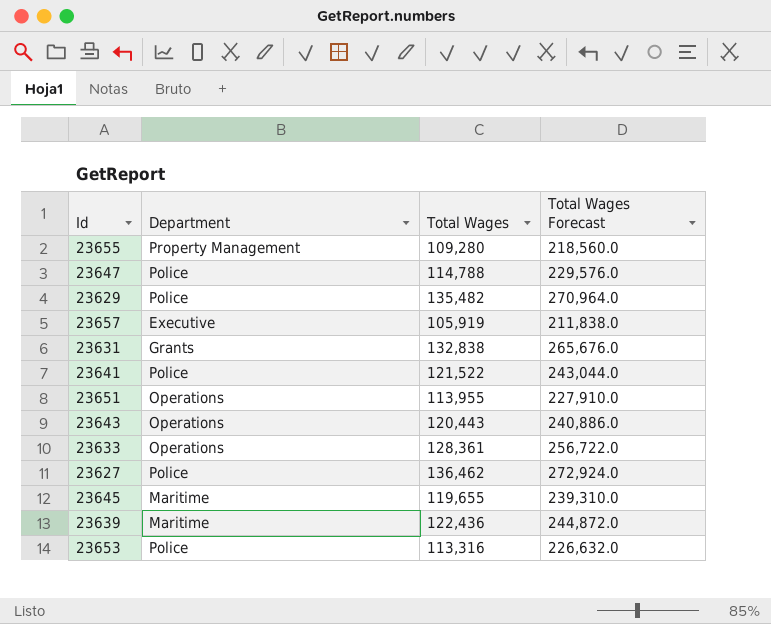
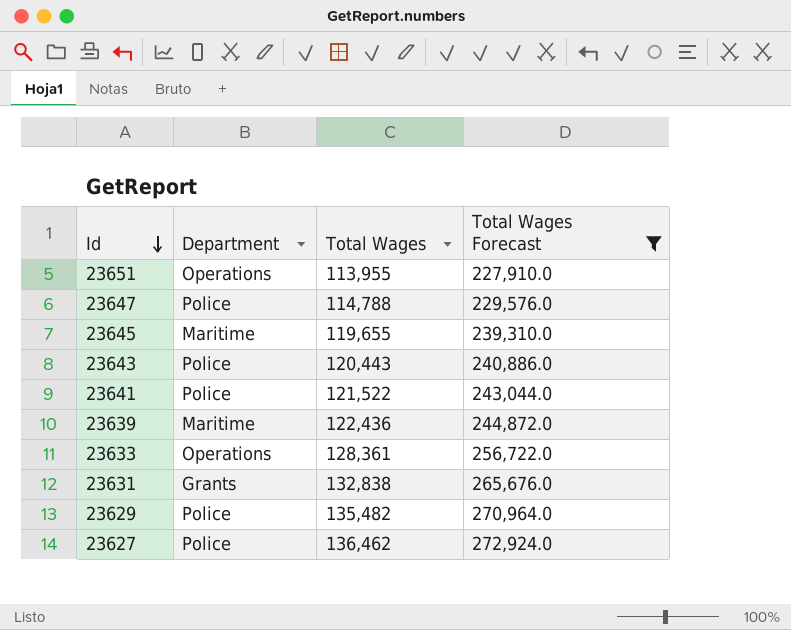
filter: none -> Total Wages Forecast >= 227,910.0
row order: none -> Id descending
23643 | Department: Operations -> Police

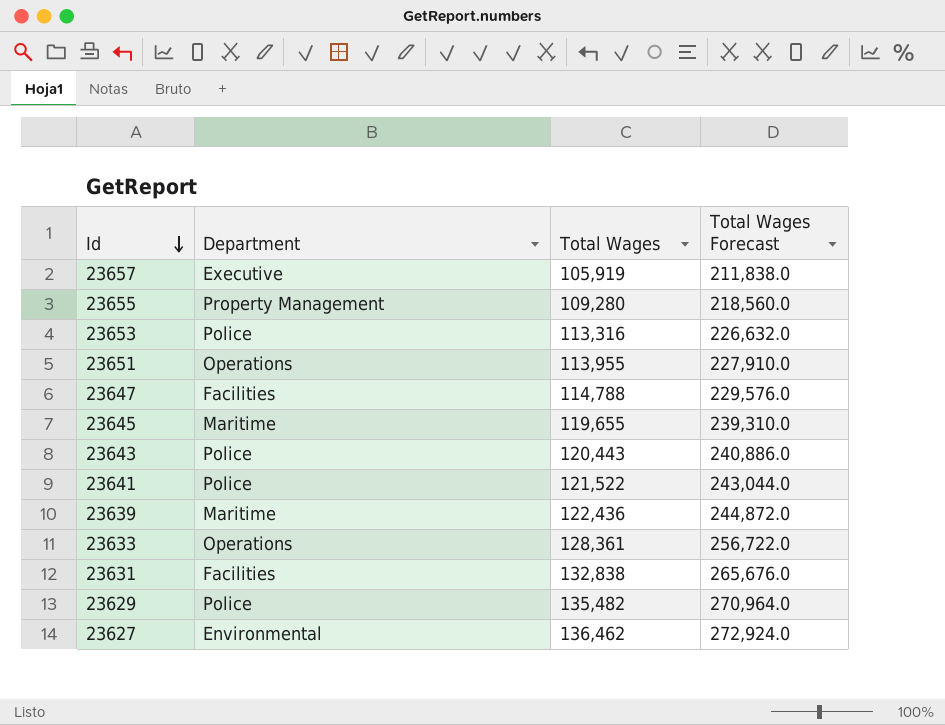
filter: Total Wages Forecast >= 227,910.0 -> none
23647 | Department: Police -> Facilities
23631 | Department: Grants -> Facilities
23627 | Department: Police -> Environmental

